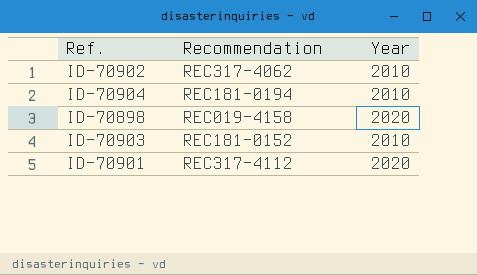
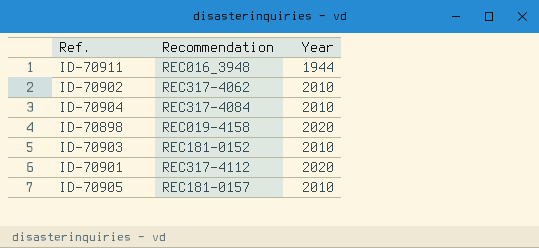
row ID-70911: none -> REC016_3948 | 1944
ID-70904 | Recommendation: REC181-0194 -> REC317-4084
row ID-70905: none -> REC181-0157 | 2010

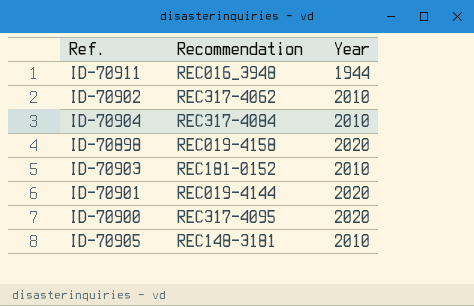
ID-70901 | Recommendation: REC317-4112 -> REC019-4144
row ID-70900: none -> REC317-4095 | 2020
ID-70905 | Recommendation: REC181-0157 -> REC148-3181

